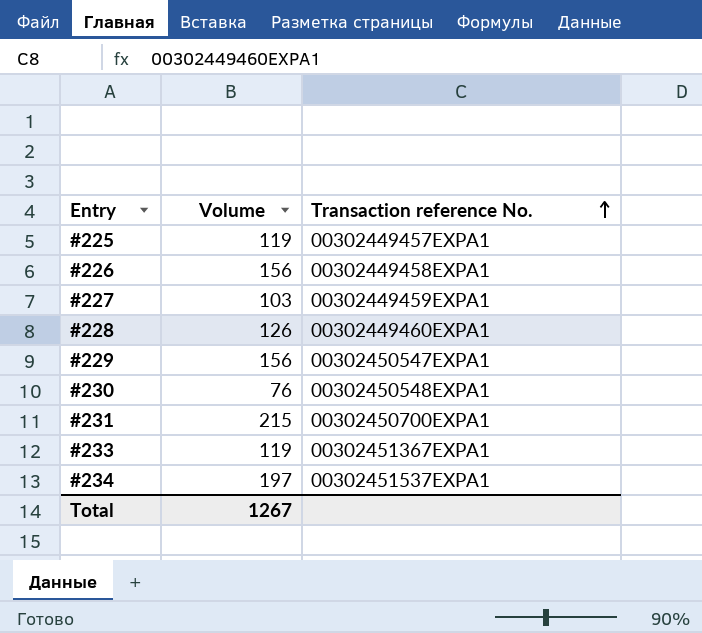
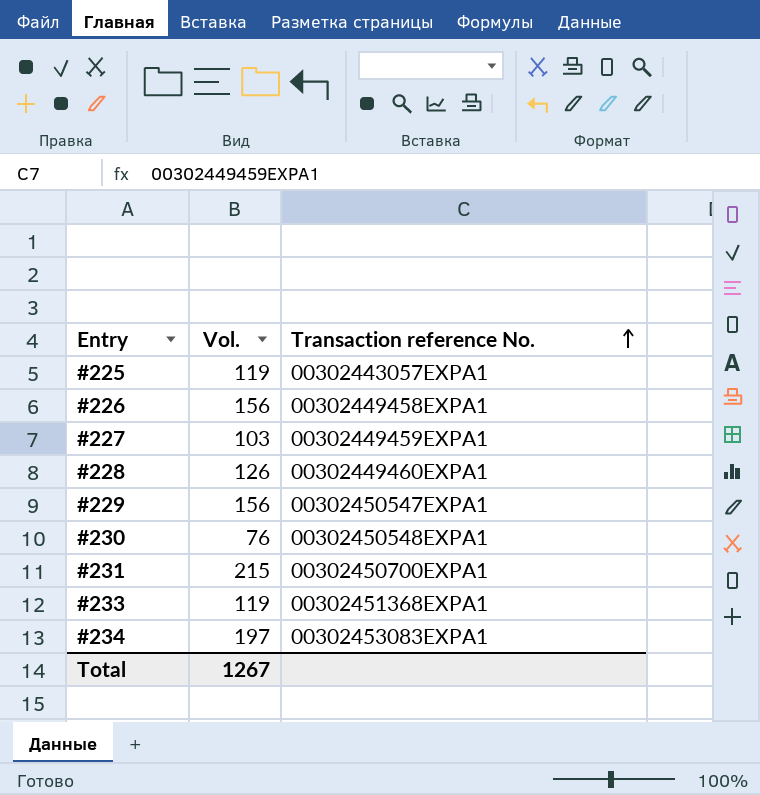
column name: Volume -> Vol.
#225 | Transaction reference No.: 00302449457EXPA1 -> 00302443057EXPA1
#233 | Transaction reference No.: 00302451367EXPA1 -> 00302451368EXPA1
#234 | Transaction reference No.: 00302451537EXPA1 -> 00302453083EXPA1

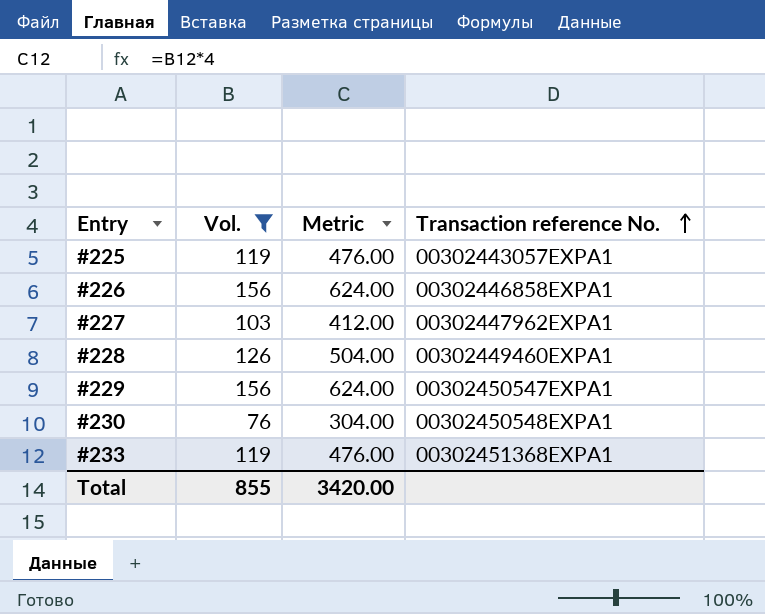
filter: none -> Vol. <= 156
column Metric | formula: none -> [Vol.] * 4
#226 | Transaction reference No.: 00302449458EXPA1 -> 00302446858EXPA1
#227 | Transaction reference No.: 00302449459EXPA1 -> 00302447962EXPA1
Total | Vol.: 1267 -> 855

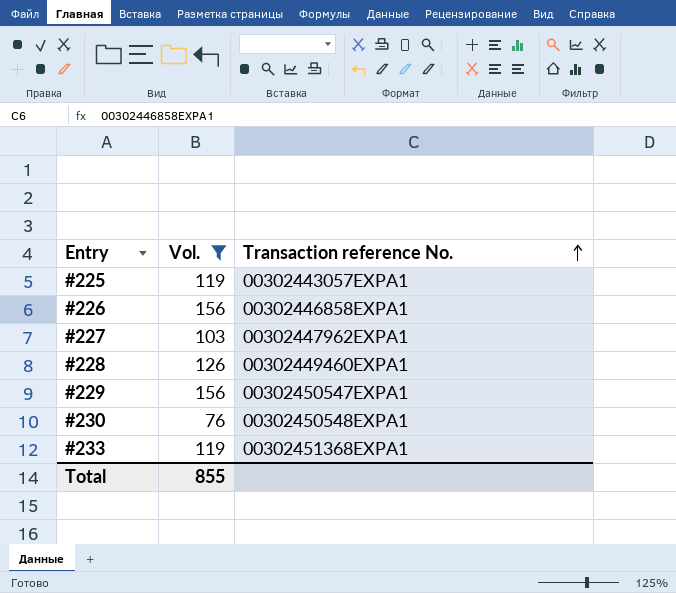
column Metric | formula: [Vol.] * 4 -> none

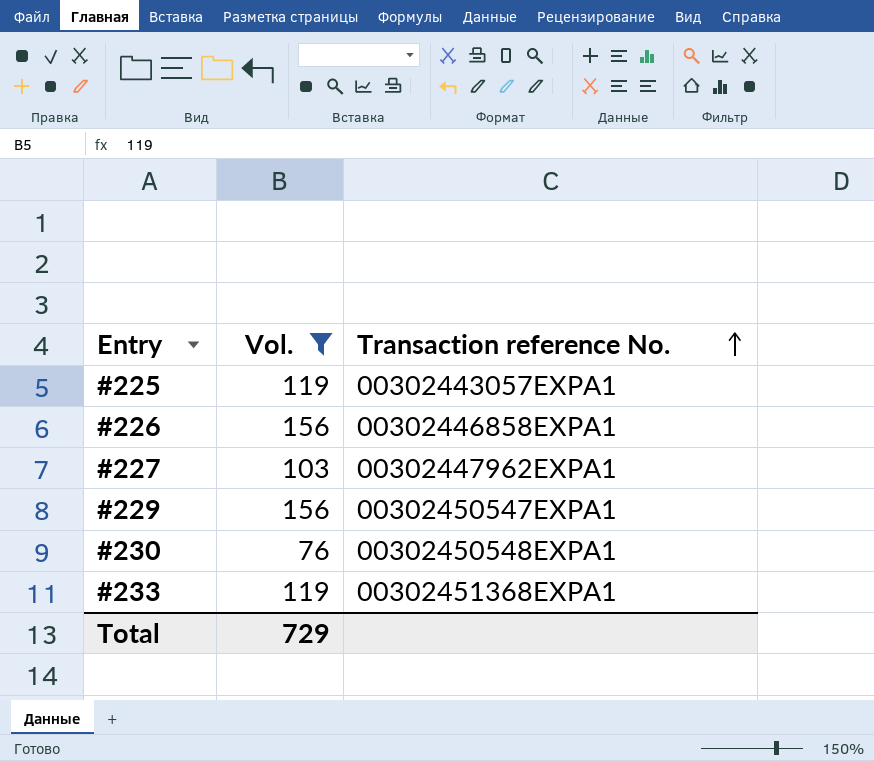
row #228: 126 | 00302449460EXPA1 -> none
Total | Vol.: 855 -> 729

